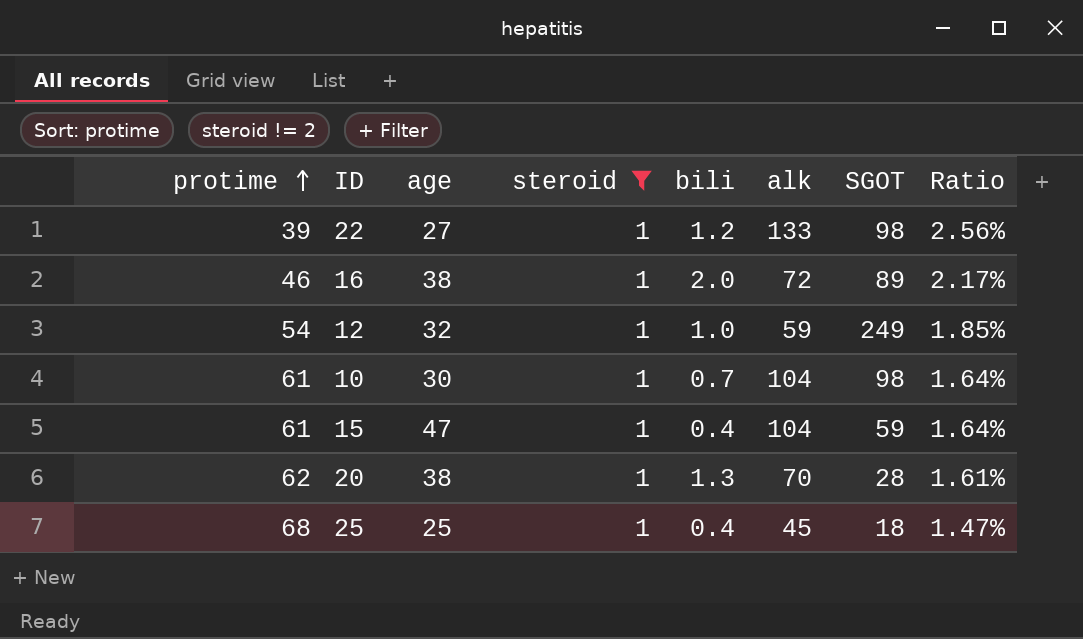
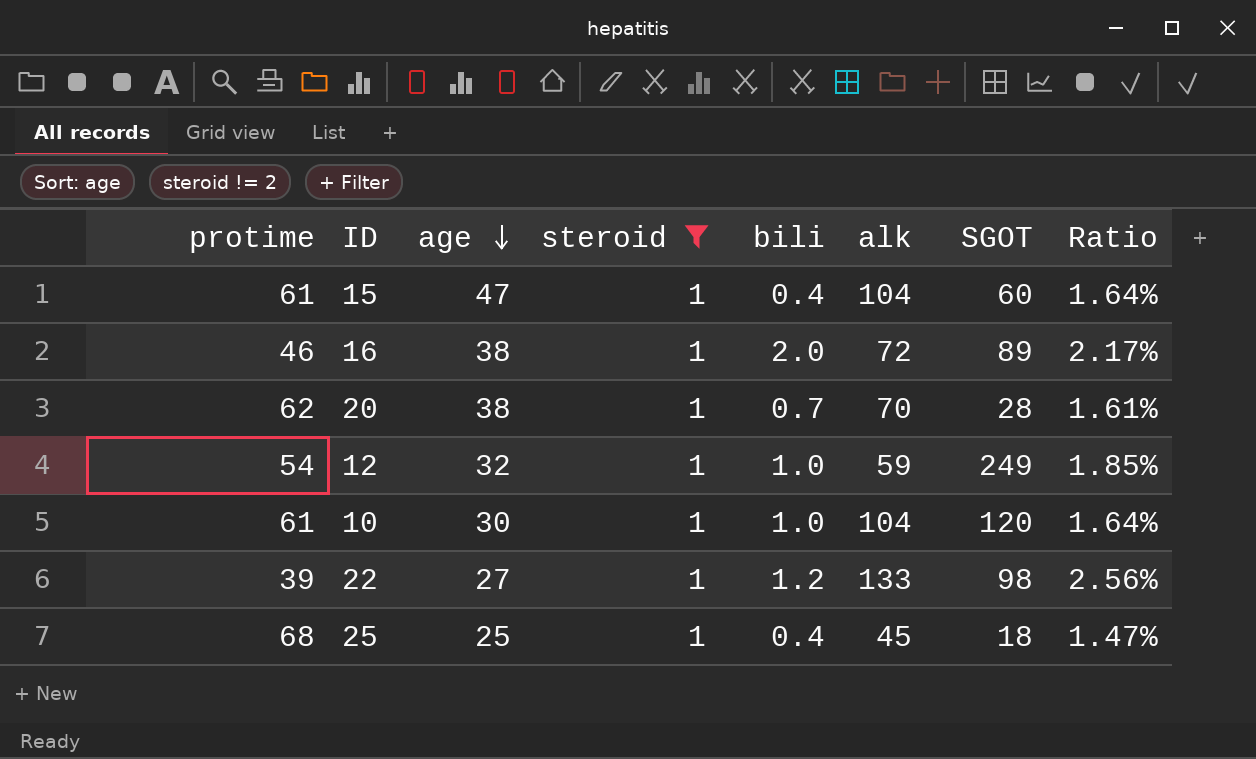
row order: protime ascending -> age descending
15 | SGOT: 59 -> 60
20 | bili: 1.3 -> 0.7
10 | bili: 0.7 -> 1.0
10 | SGOT: 98 -> 120

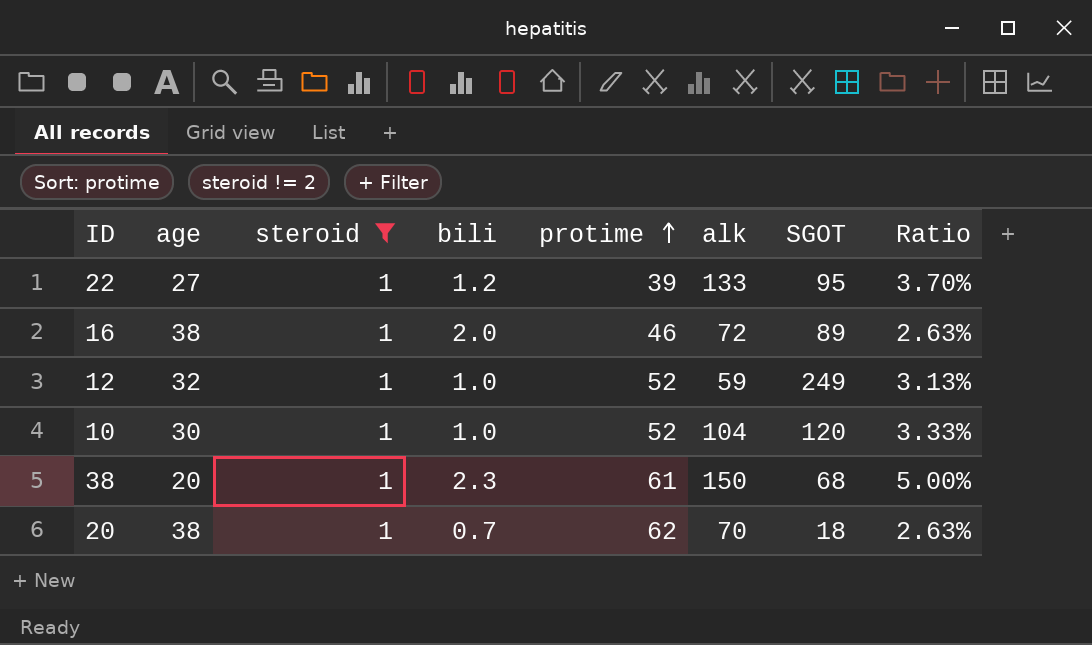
row order: age descending -> protime ascending
column protime | position: 1 -> 5
column Ratio | formula: [steroid] / [protime] -> [steroid] / [age]
row 15: 61 | 47 | 1 | 0.4 | 104 | 60 | 1.64% -> none
row 25: 68 | 25 | 1 | 0.4 | 45 | 18 | 1.47% -> none
22 | SGOT: 98 -> 95
12 | protime: 54 -> 52
10 | protime: 61 -> 52
row 38: none -> 20 | 1 | 2.3 | 61 | 150 | 68 | 5.00%
20 | SGOT: 28 -> 18

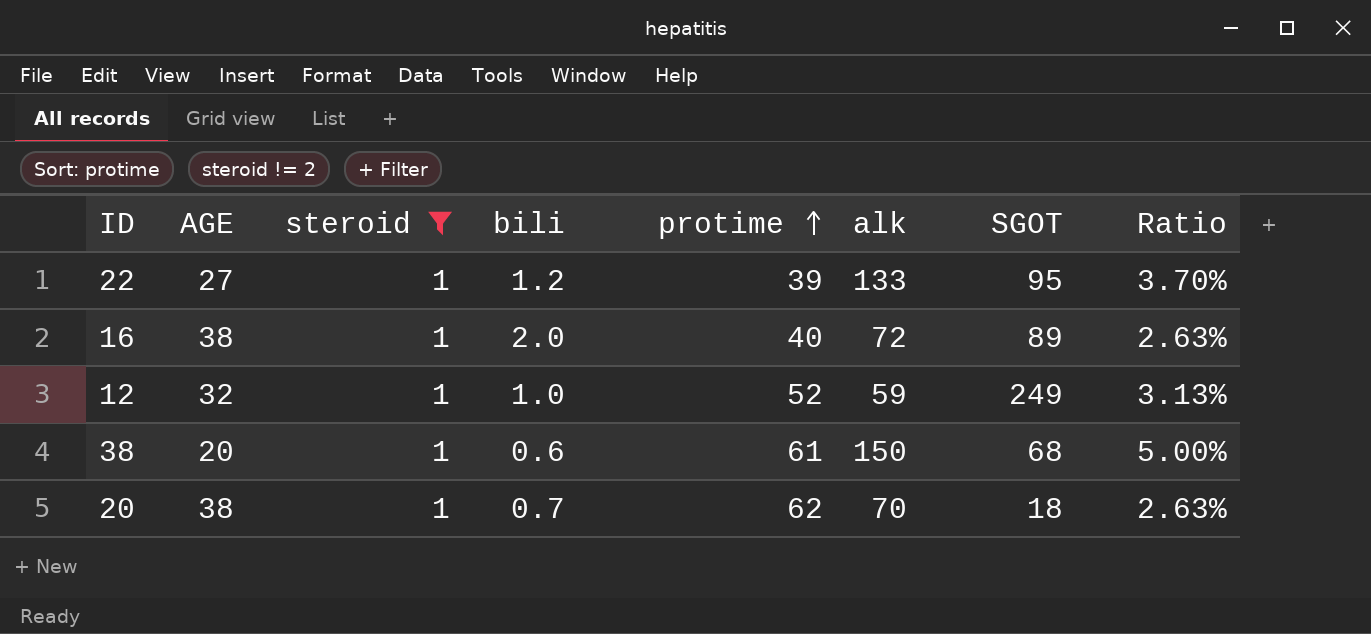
column name: age -> AGE
row 10: 30 | 1 | 1.0 | 52 | 104 | 120 | 3.33% -> none
16 | protime: 46 -> 40
38 | bili: 2.3 -> 0.6

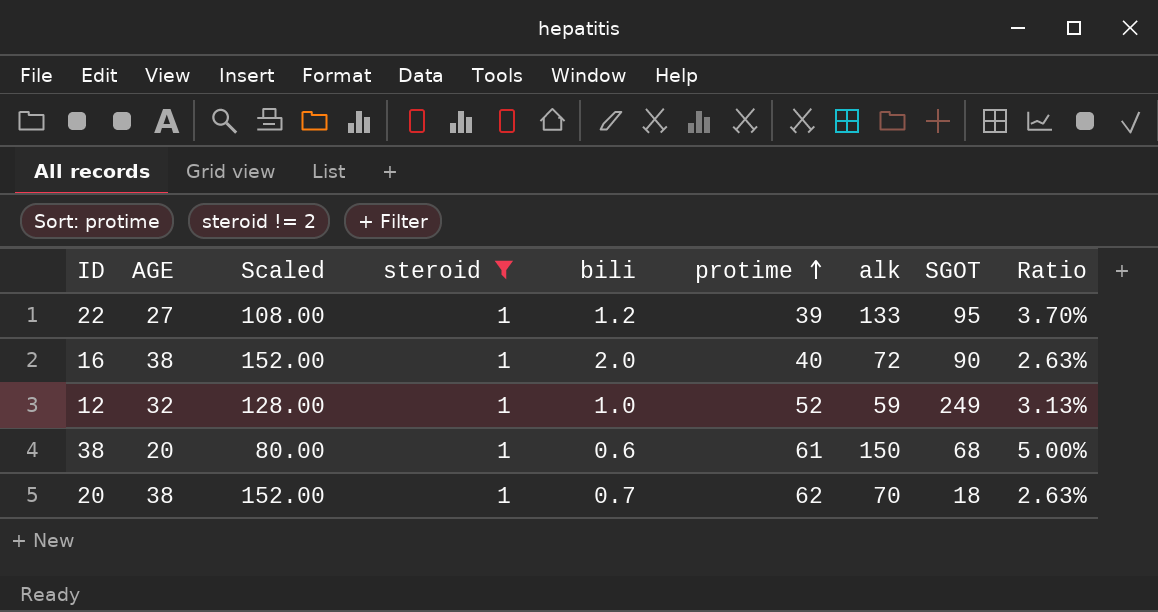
column Scaled | formula: none -> [AGE] * 4
16 | SGOT: 89 -> 90

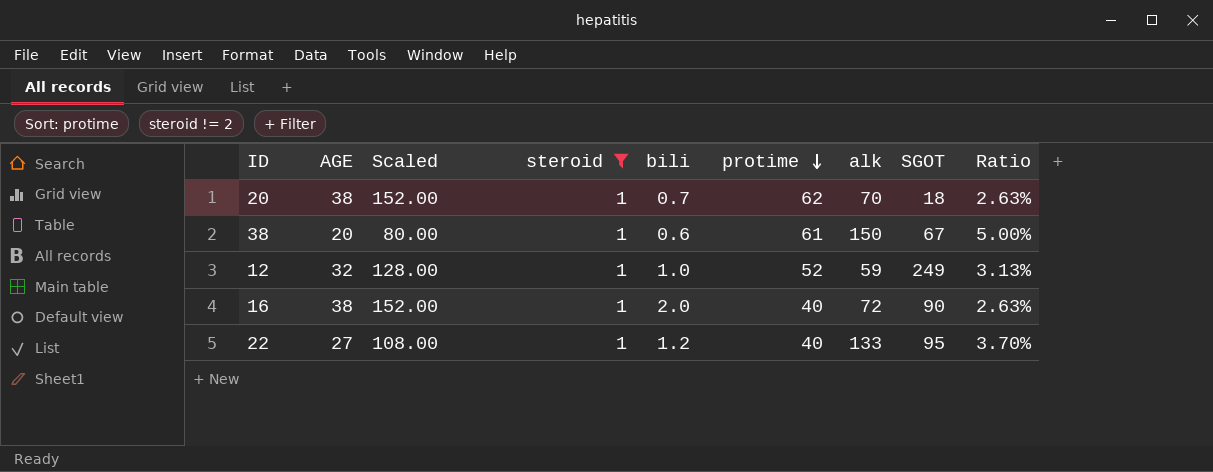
row order: protime ascending -> protime descending
38 | SGOT: 68 -> 67
22 | protime: 39 -> 40

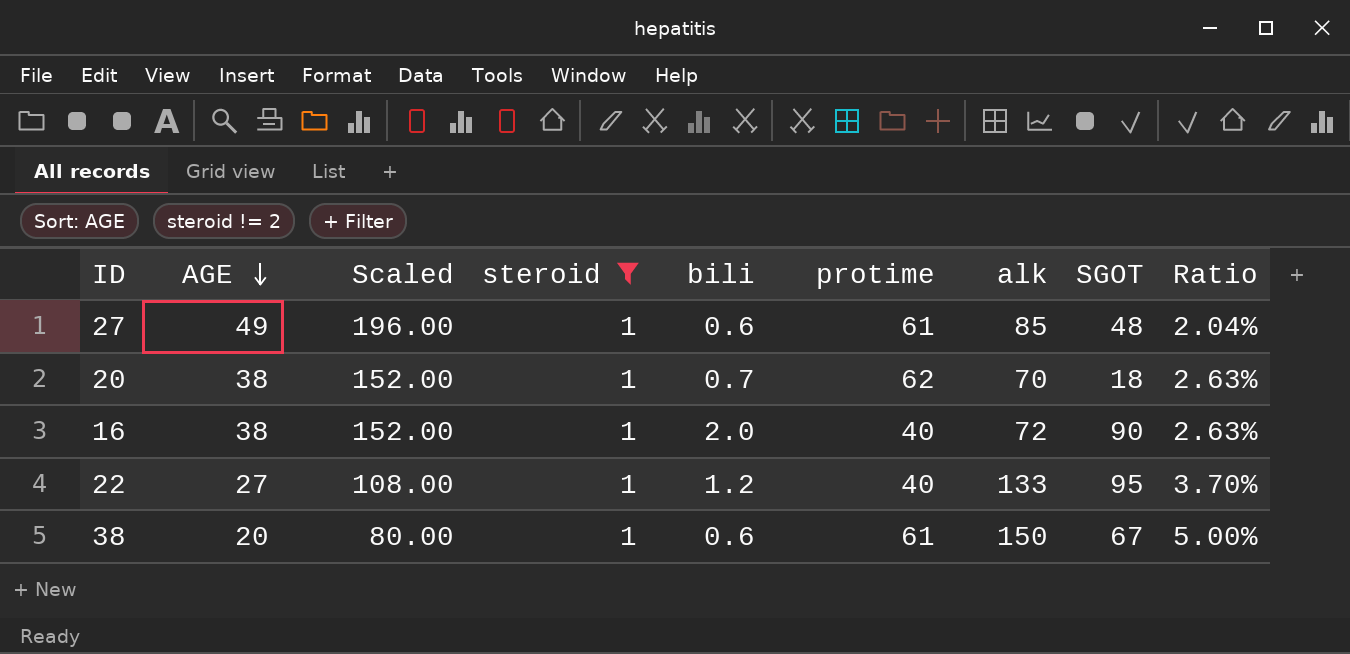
row order: protime descending -> AGE descending
row 12: 32 | 128.00 | 1 | 1.0 | 52 | 59 | 249 | 3.13% -> none
row 27: none -> 49 | 196.00 | 1 | 0.6 | 61 | 85 | 48 | 2.04%

